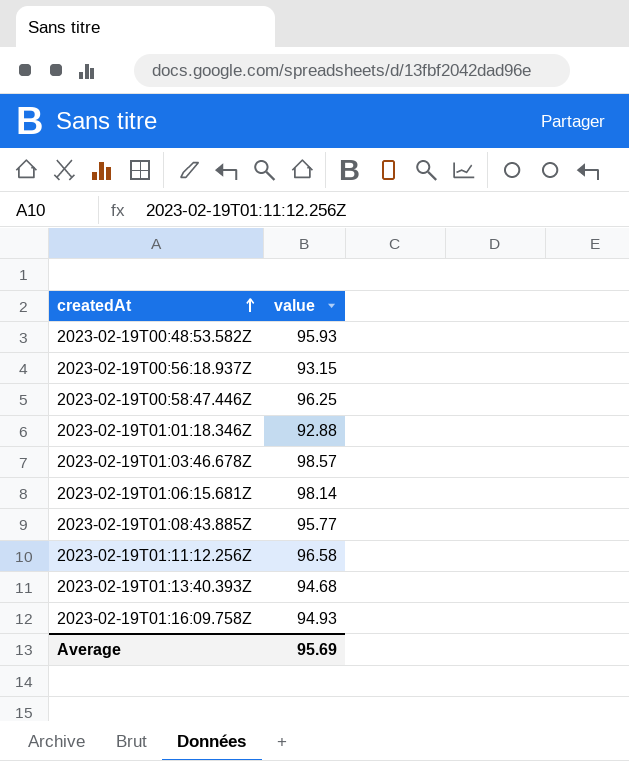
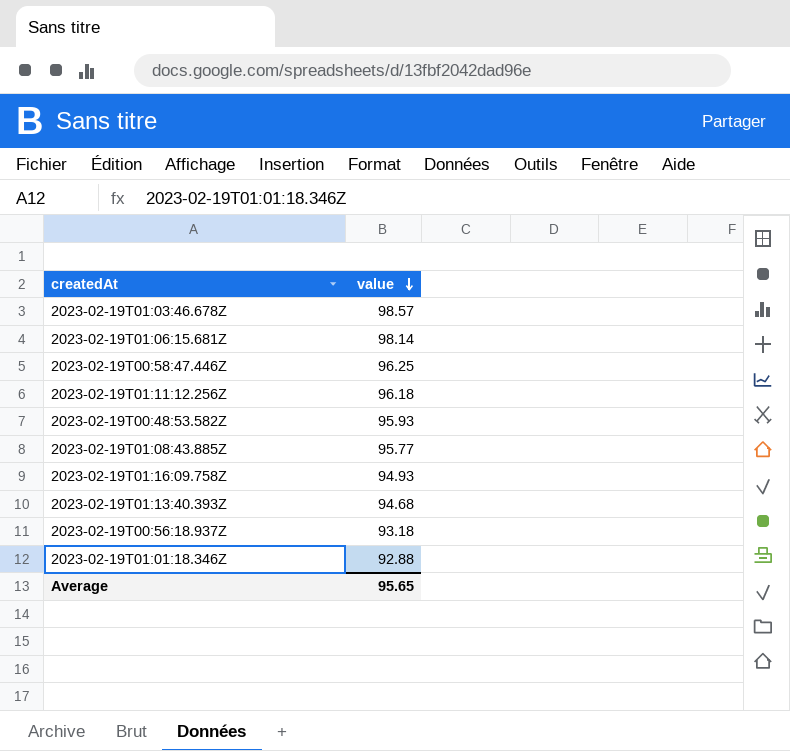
row order: createdAt ascending -> value descending
2023-02-19T01:11:12.256Z | value: 96.58 -> 96.18
2023-02-19T00:56:18.937Z | value: 93.15 -> 93.18
Average | value: 95.69 -> 95.65

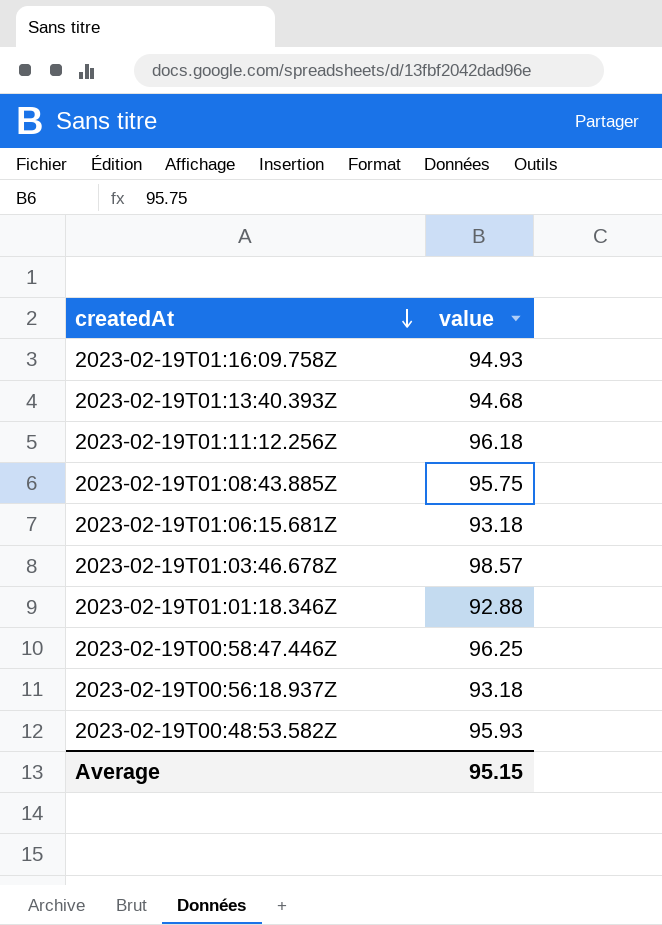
row order: value descending -> createdAt descending
2023-02-19T01:08:43.885Z | value: 95.77 -> 95.75
2023-02-19T01:06:15.681Z | value: 98.14 -> 93.18
Average | value: 95.65 -> 95.15

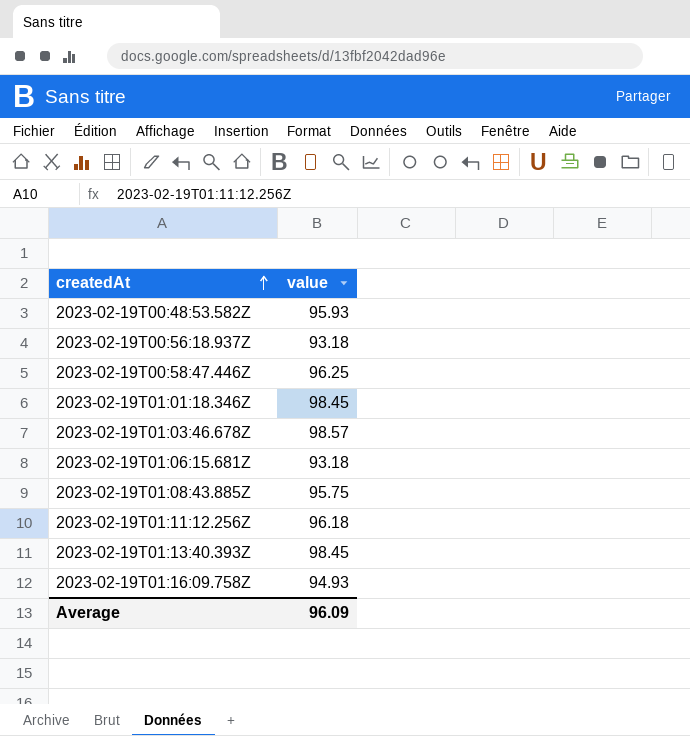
row order: createdAt descending -> createdAt ascending
2023-02-19T01:01:18.346Z | value: 92.88 -> 98.45
2023-02-19T01:13:40.393Z | value: 94.68 -> 98.45
Average | value: 95.15 -> 96.09

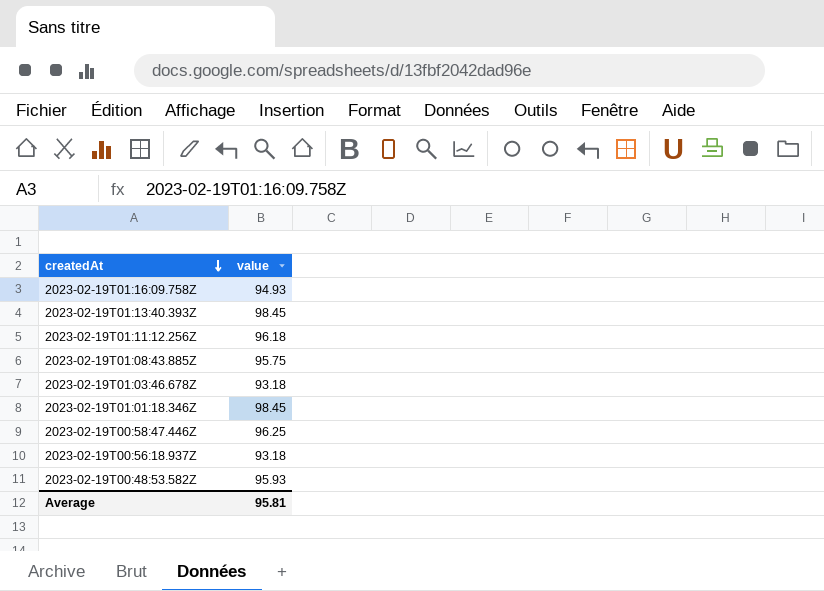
row order: createdAt ascending -> createdAt descending
row 2023-02-19T01:06:15.681Z: 93.18 -> none
2023-02-19T01:03:46.678Z | value: 98.57 -> 93.18
Average | value: 96.09 -> 95.81

